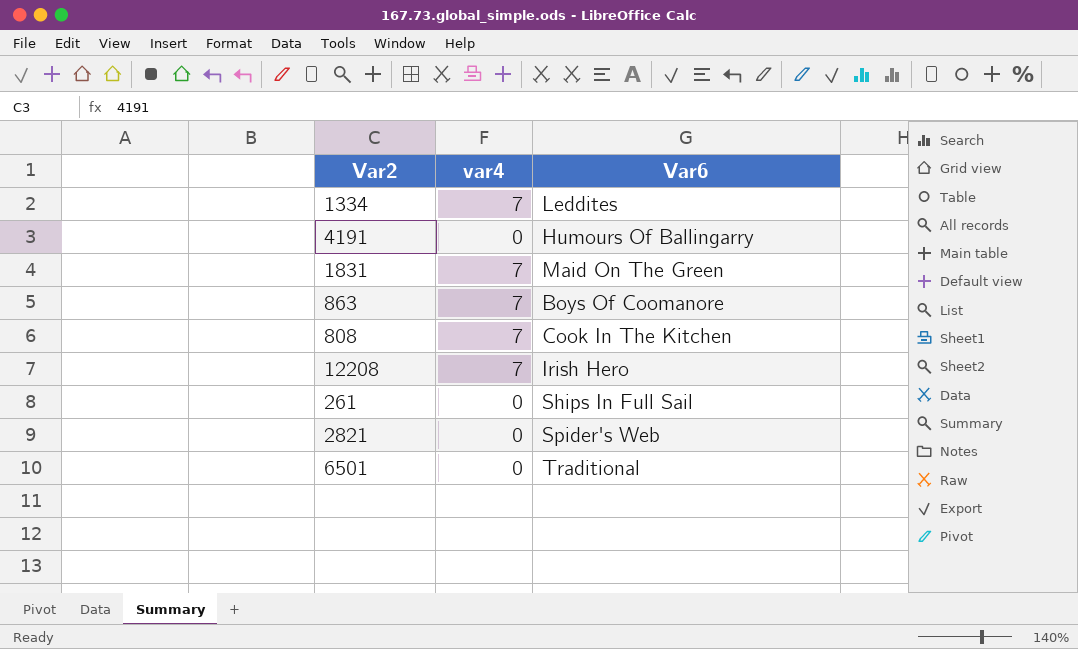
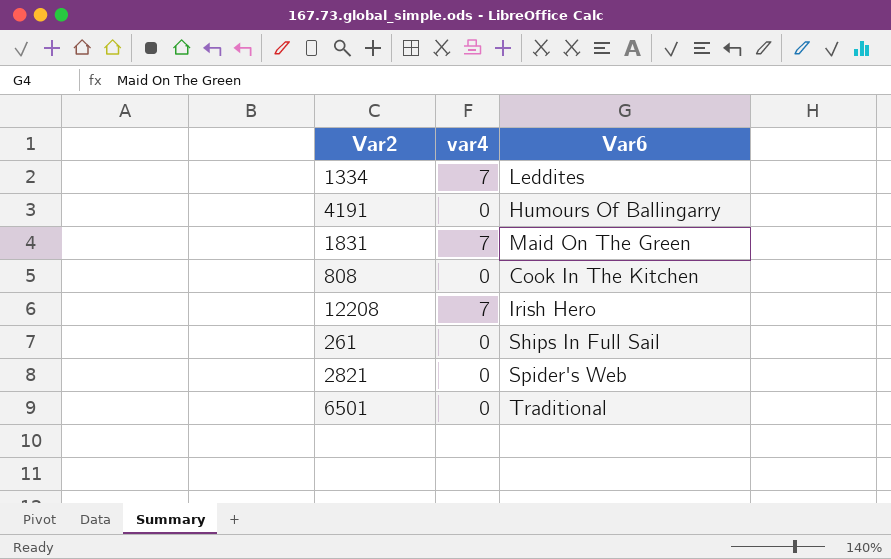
row 863: 7 | Boys Of Coomanore -> none
808 | var4: 7 -> 0

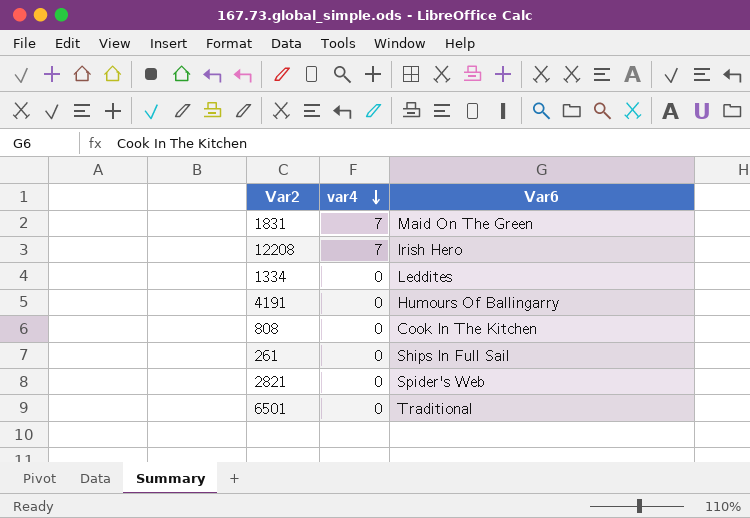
row order: none -> var4 descending
1334 | var4: 7 -> 0

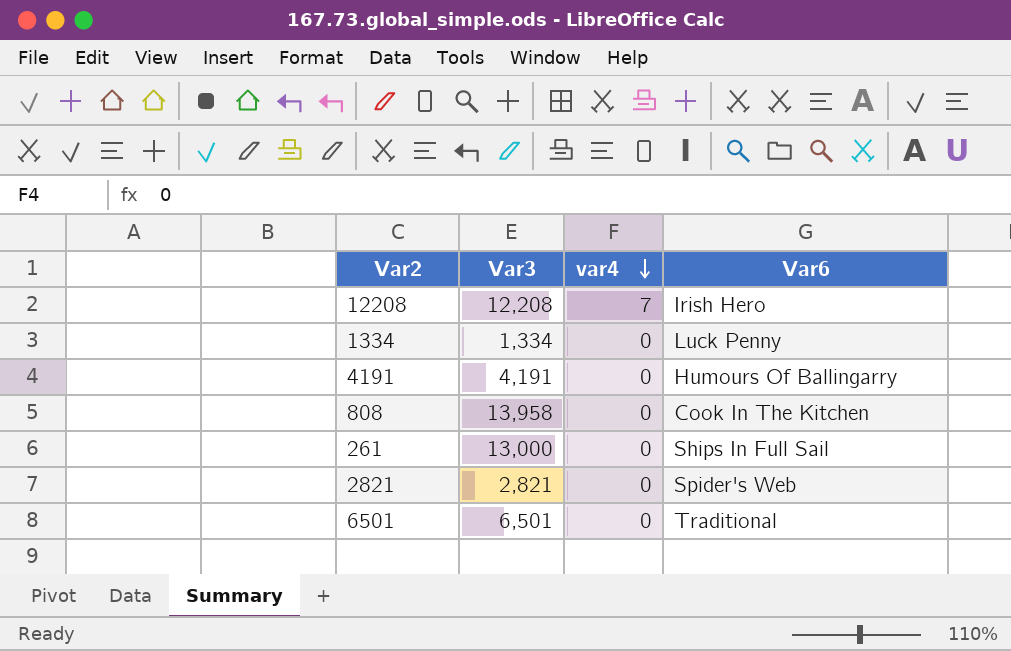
column Var3 | position: none -> 2
row 1831: 7 | Maid On The Green -> none
1334 | Var6: Leddites -> Luck Penny

